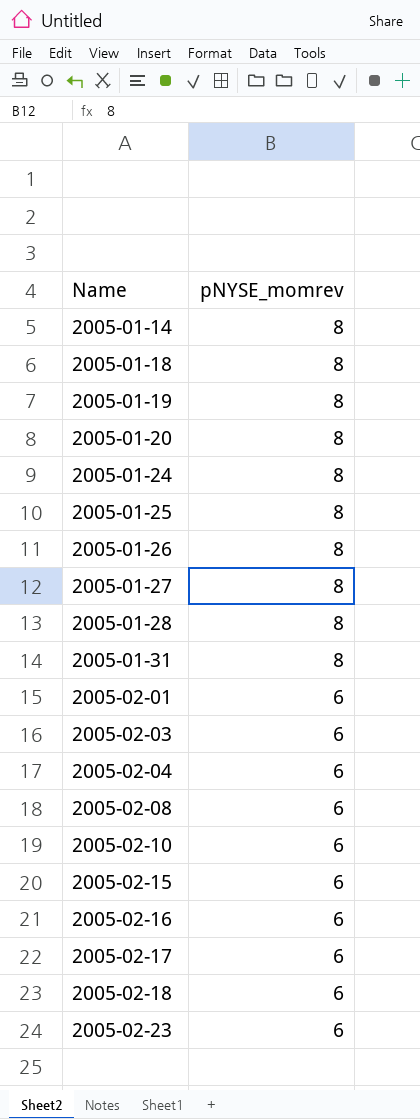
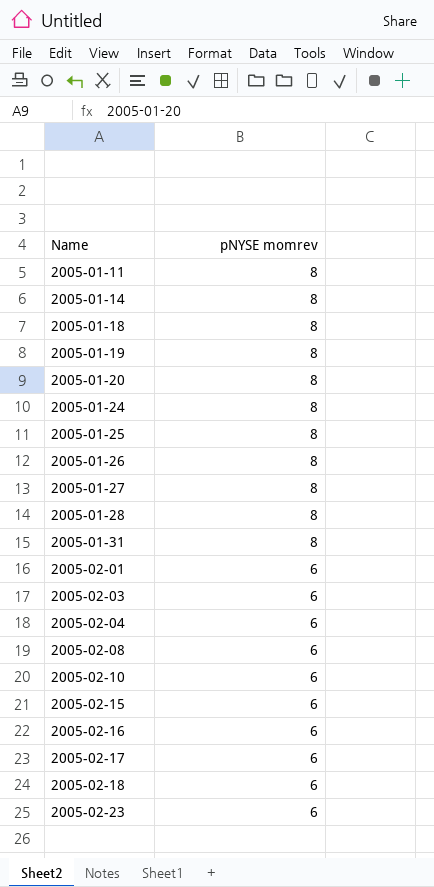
column name: pNYSE_momrev -> pNYSE momrev
row 2005-01-11: none -> 8

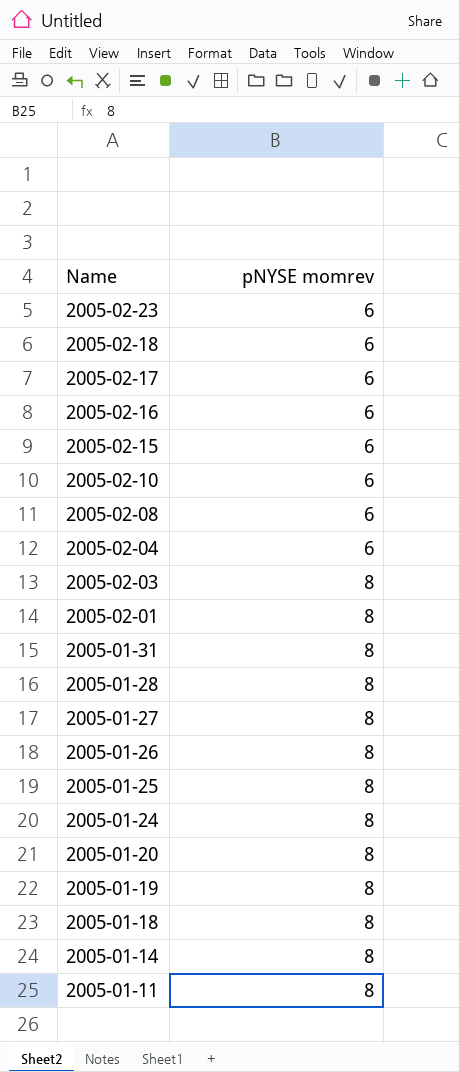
row order: Name ascending -> Name descending
2005-02-03 | pNYSE momrev: 6 -> 8
2005-02-01 | pNYSE momrev: 6 -> 8

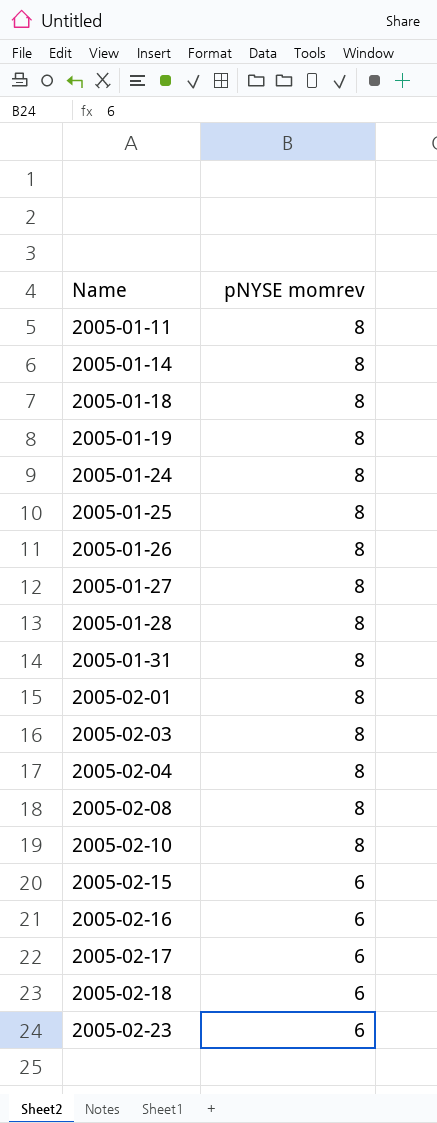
row order: Name descending -> Name ascending
row 2005-01-20: 8 -> none
2005-02-04 | pNYSE momrev: 6 -> 8
2005-02-08 | pNYSE momrev: 6 -> 8
2005-02-10 | pNYSE momrev: 6 -> 8

